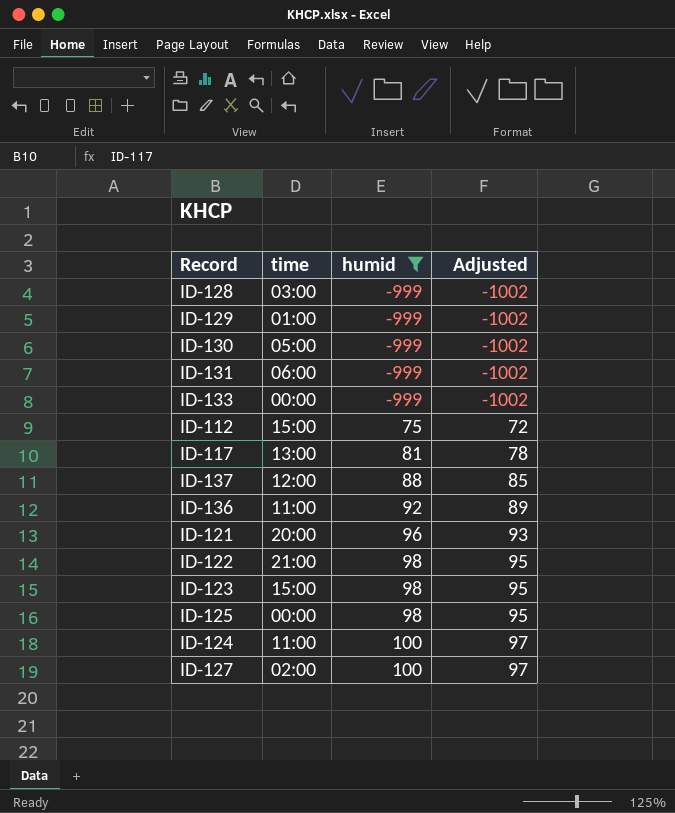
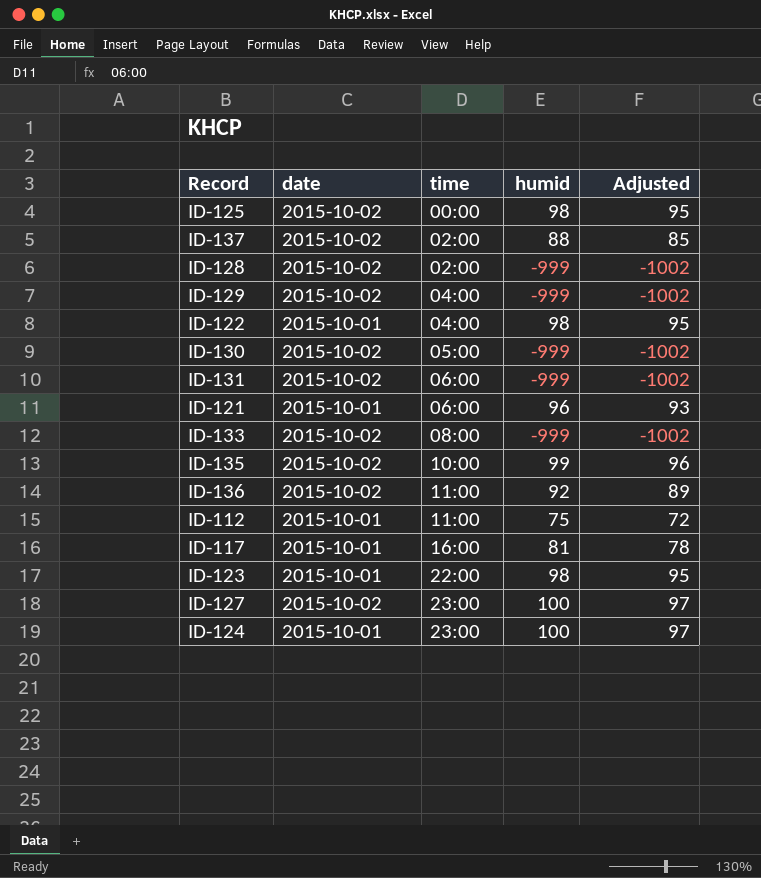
filter: humid != 99 -> none
row order: humid ascending -> time ascending
column date | position: none -> 2
ID-137 | time: 12:00 -> 02:00
ID-128 | time: 03:00 -> 02:00
ID-129 | time: 01:00 -> 04:00
ID-122 | time: 21:00 -> 04:00
ID-121 | time: 20:00 -> 06:00
ID-133 | time: 00:00 -> 08:00
ID-112 | time: 15:00 -> 11:00
ID-117 | time: 13:00 -> 16:00
ID-123 | time: 15:00 -> 22:00
ID-127 | time: 02:00 -> 23:00
ID-124 | time: 11:00 -> 23:00

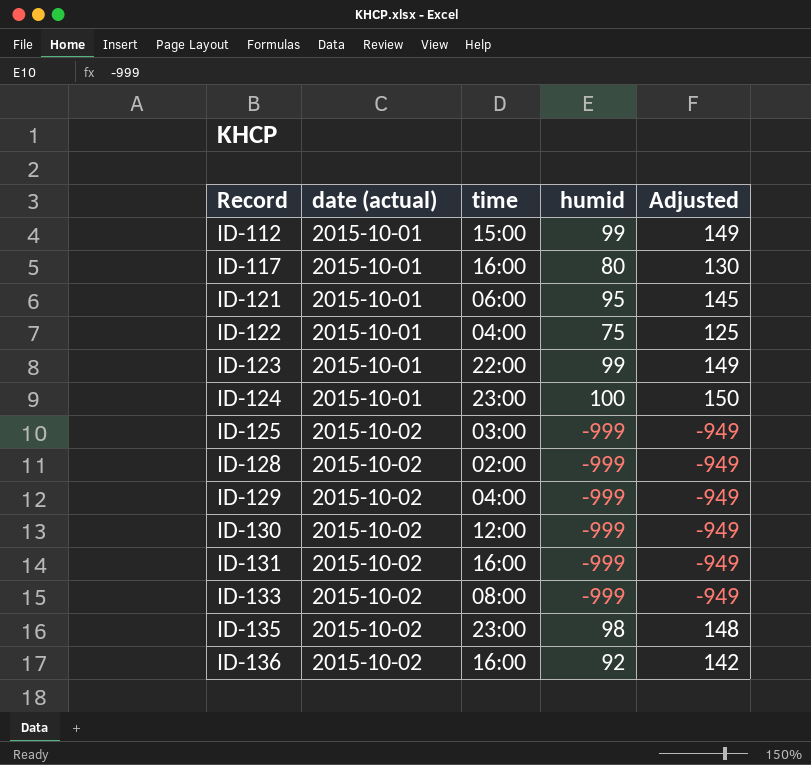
row order: time ascending -> Record ascending
column name: date -> date (actual)
column Adjusted | formula: [humid] - 3 -> [humid] + 50
row ID-137: 2015-10-02 | 02:00 | 88 | 85 -> none
row ID-127: 2015-10-02 | 23:00 | 100 | 97 -> none
ID-112 | time: 11:00 -> 15:00
ID-112 | humid: 75 -> 99
ID-117 | humid: 81 -> 80
ID-121 | humid: 96 -> 95
ID-122 | humid: 98 -> 75
ID-123 | humid: 98 -> 99
ID-125 | time: 00:00 -> 03:00
ID-125 | humid: 98 -> -999
ID-130 | time: 05:00 -> 12:00
ID-131 | time: 06:00 -> 16:00
ID-135 | time: 10:00 -> 23:00
ID-135 | humid: 99 -> 98
ID-136 | time: 11:00 -> 16:00

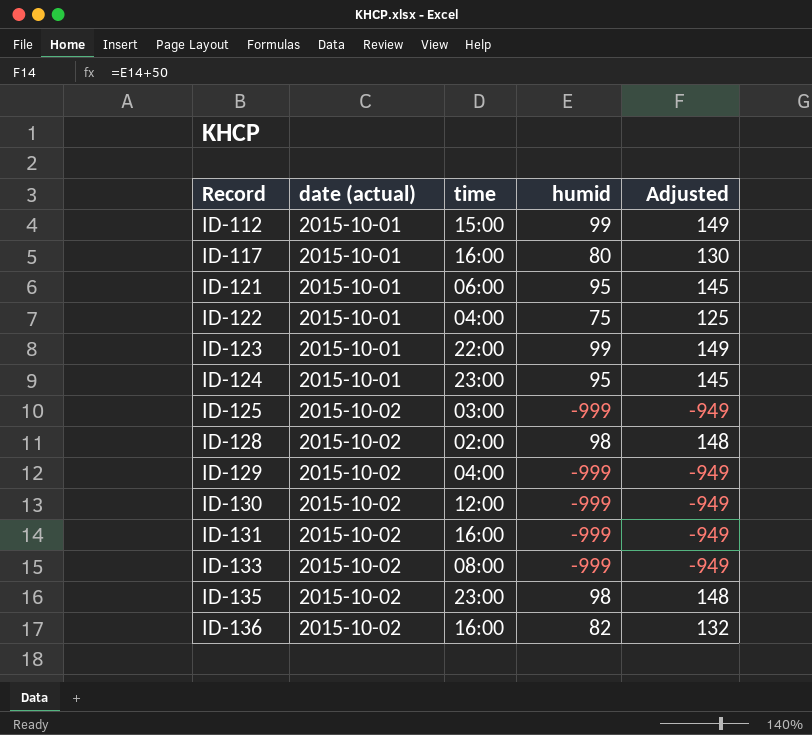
ID-124 | humid: 100 -> 95
ID-124 | Adjusted: 150 -> 145
ID-128 | humid: -999 -> 98
ID-128 | Adjusted: -949 -> 148
ID-136 | humid: 92 -> 82
ID-136 | Adjusted: 142 -> 132

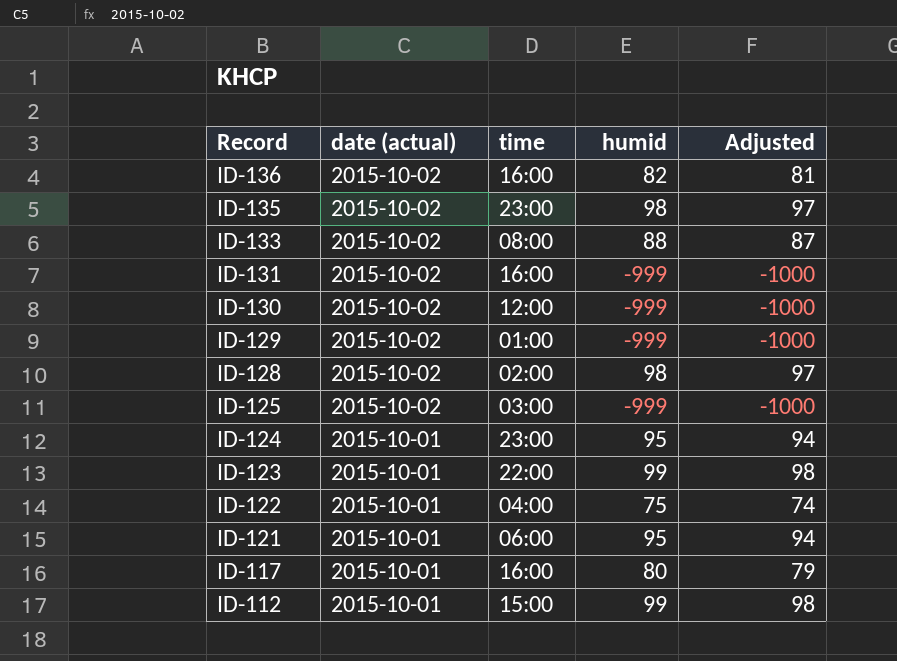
row order: Record ascending -> Record descending
column Adjusted | formula: [humid] + 50 -> [humid] - 1
ID-133 | humid: -999 -> 88
ID-129 | time: 04:00 -> 01:00

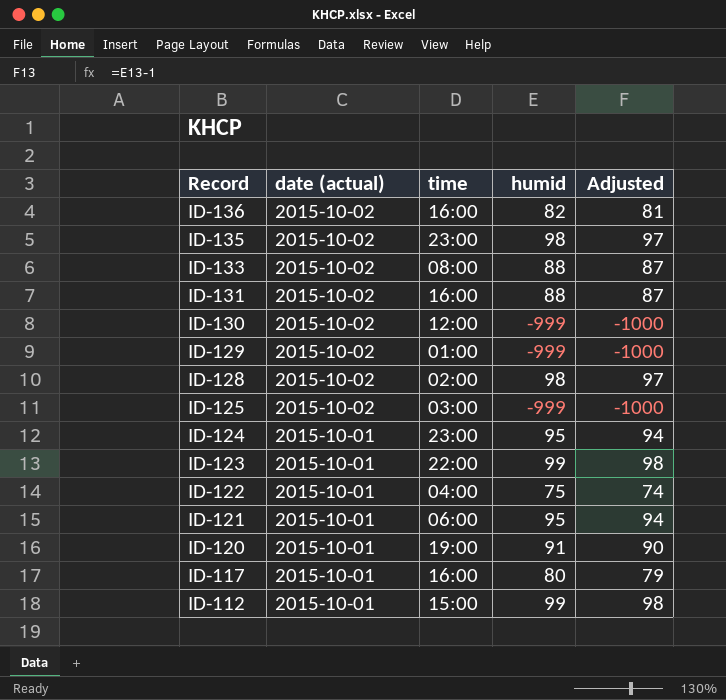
ID-131 | humid: -999 -> 88
ID-131 | Adjusted: -1000 -> 87
row ID-120: none -> 2015-10-01 | 19:00 | 91 | 90

